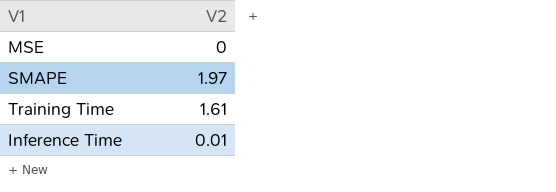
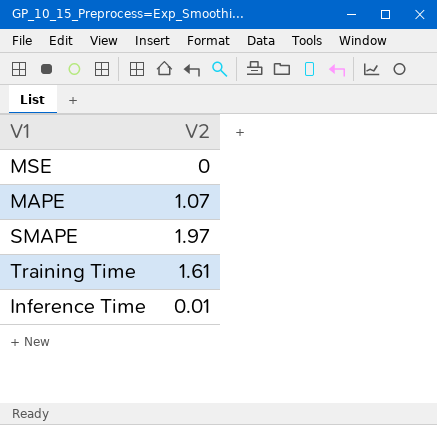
row MAPE: none -> 1.07

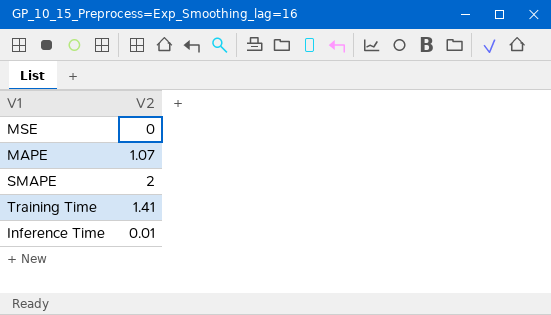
SMAPE | V2: 1.97 -> 2
Training Time | V2: 1.61 -> 1.41

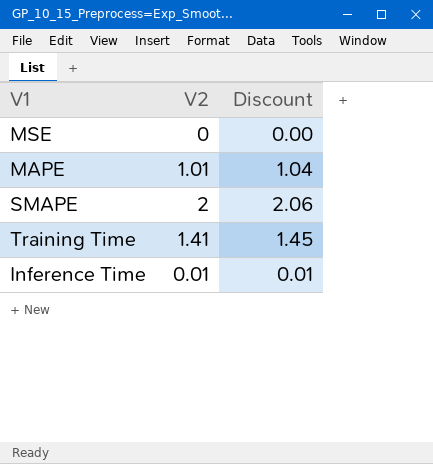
column Discount | formula: none -> [V2] * 1.03
MAPE | V2: 1.07 -> 1.01

